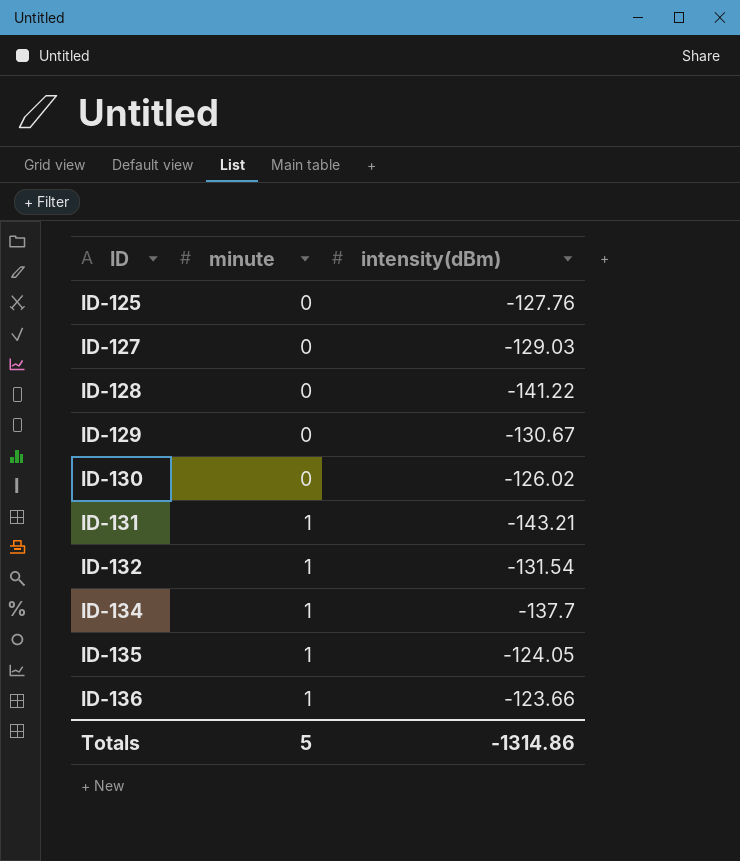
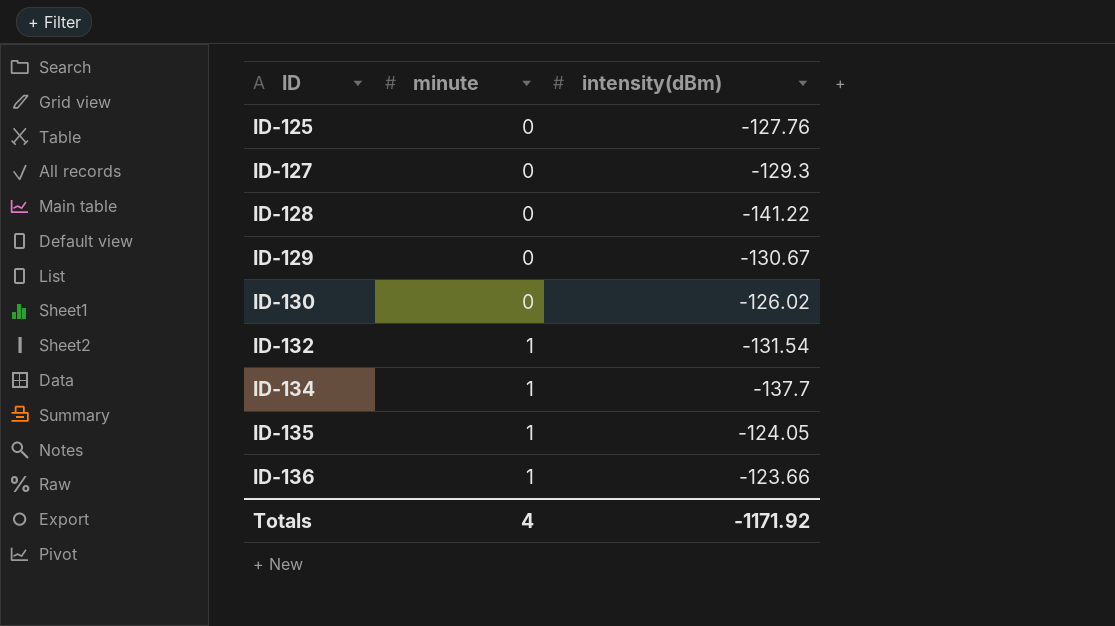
row ID-131: 1 | -143.21 -> none
ID-127 | intensity(dBm): -129.03 -> -129.3
Totals | minute: 5 -> 4
Totals | intensity(dBm): -1314.86 -> -1171.92

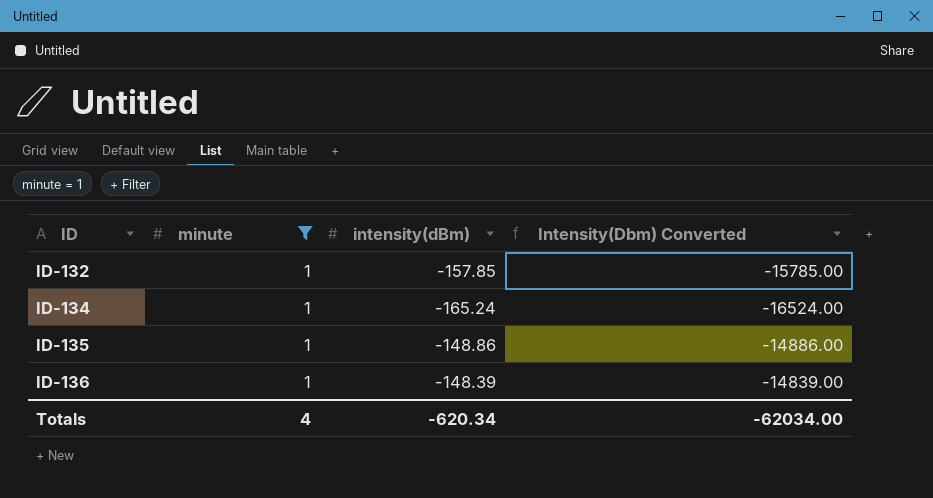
filter: none -> minute = 1
column Intensity(Dbm) Converted | formula: none -> [intensity(dBm)] * 100
ID-132 | intensity(dBm): -131.54 -> -157.85
ID-134 | intensity(dBm): -137.7 -> -165.24
ID-135 | intensity(dBm): -124.05 -> -148.86
ID-136 | intensity(dBm): -123.66 -> -148.39
Totals | intensity(dBm): -1171.92 -> -620.34

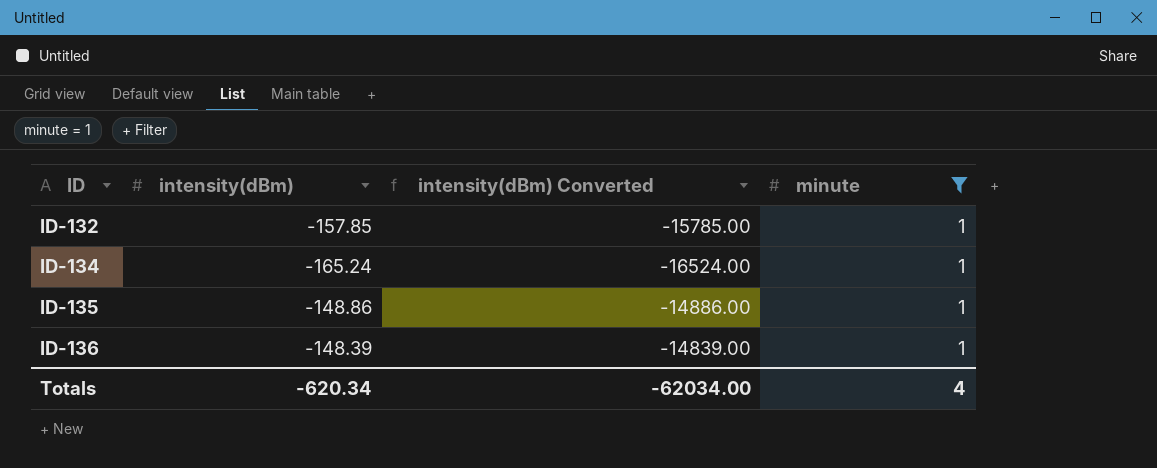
column name: Intensity(Dbm) Converted -> intensity(dBm) Converted
column minute | position: 2 -> 4

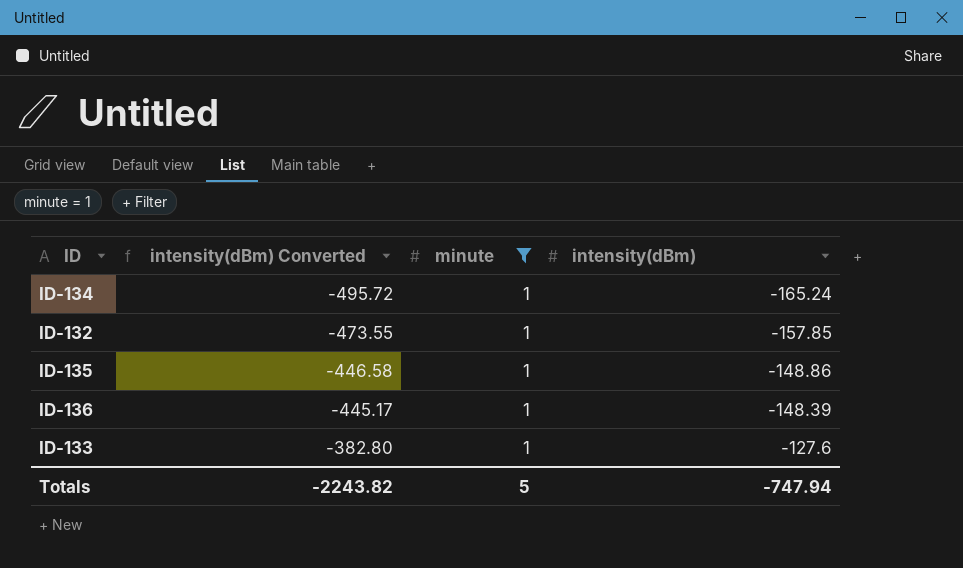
row order: ID ascending -> intensity(dBm) Converted ascending
column intensity(dBm) Converted | formula: [intensity(dBm)] * 100 -> [intensity(dBm)] * 3
column intensity(dBm) | position: 2 -> 4
row ID-133: none -> -382.80 | 1 | -127.6
Totals | intensity(dBm) Converted: -62034.00 -> -2243.82
Totals | minute: 4 -> 5
Totals | intensity(dBm): -620.34 -> -747.94

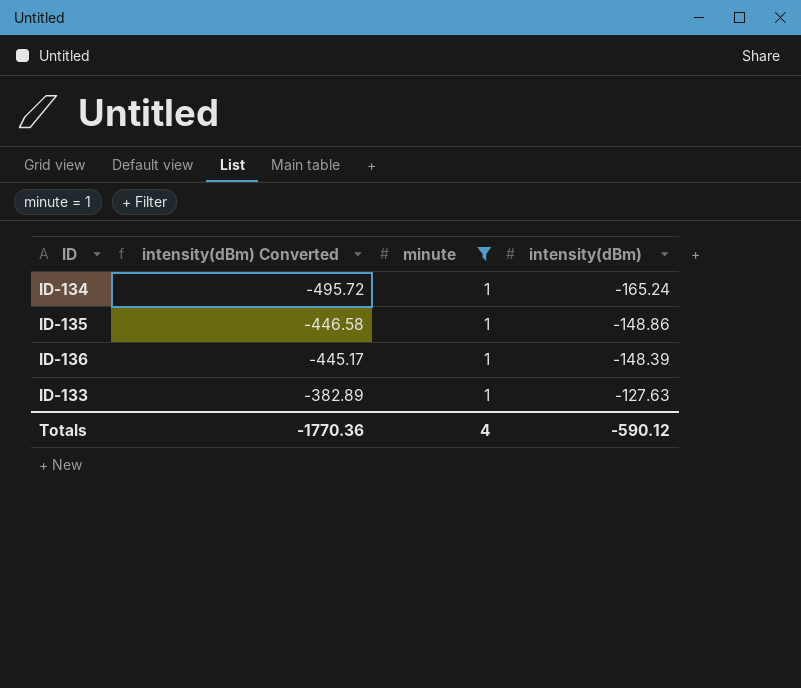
row ID-132: -473.55 | 1 | -157.85 -> none
ID-133 | intensity(dBm) Converted: -382.80 -> -382.89
ID-133 | intensity(dBm): -127.6 -> -127.63
Totals | intensity(dBm) Converted: -2243.82 -> -1770.36
Totals | minute: 5 -> 4
Totals | intensity(dBm): -747.94 -> -590.12

